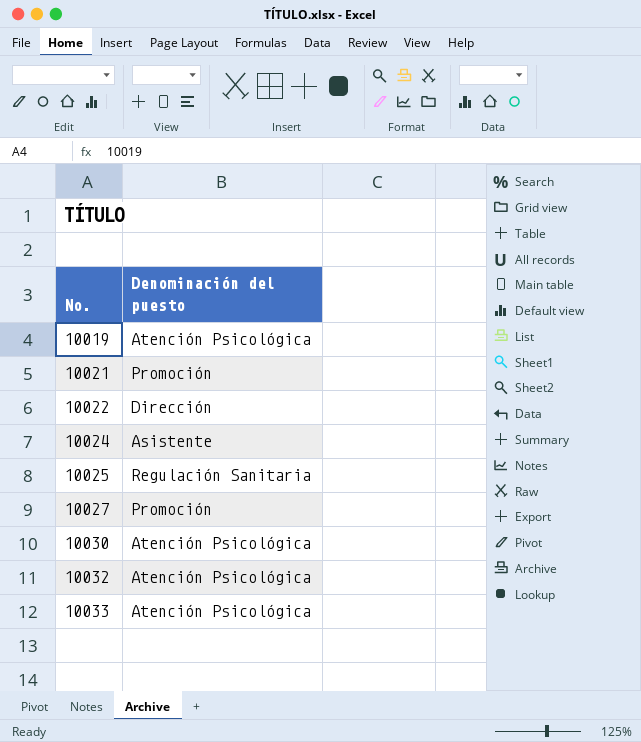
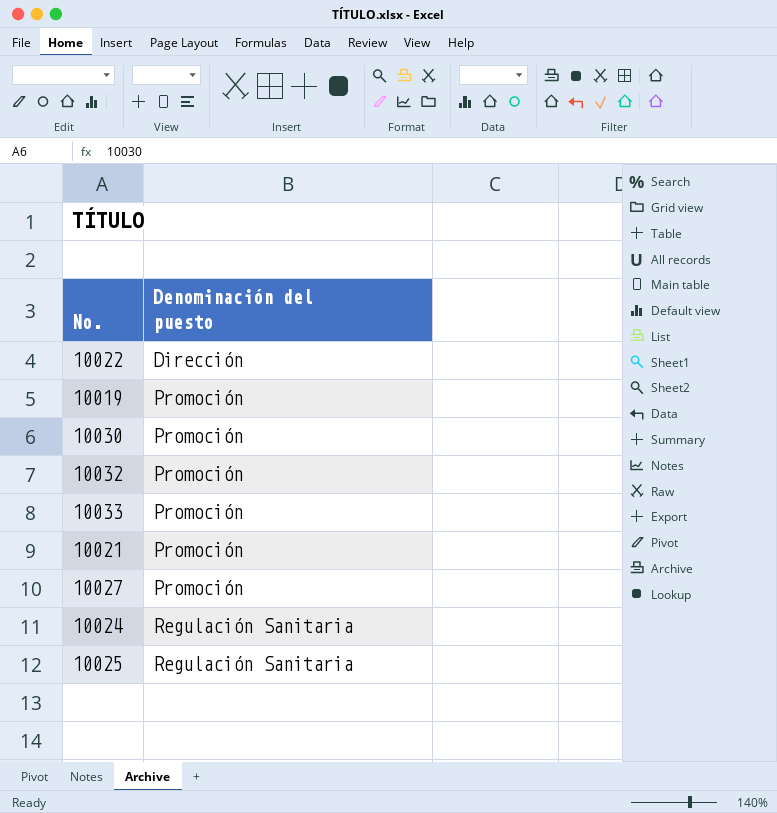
row order: No. ascending -> Denominación del puesto ascending
10019 | Denominación del puesto: Atención Psicológica -> Promoción
10030 | Denominación del puesto: Atención Psicológica -> Promoción
10032 | Denominación del puesto: Atención Psicológica -> Promoción
10033 | Denominación del puesto: Atención Psicológica -> Promoción
10024 | Denominación del puesto: Asistente -> Regulación Sanitaria

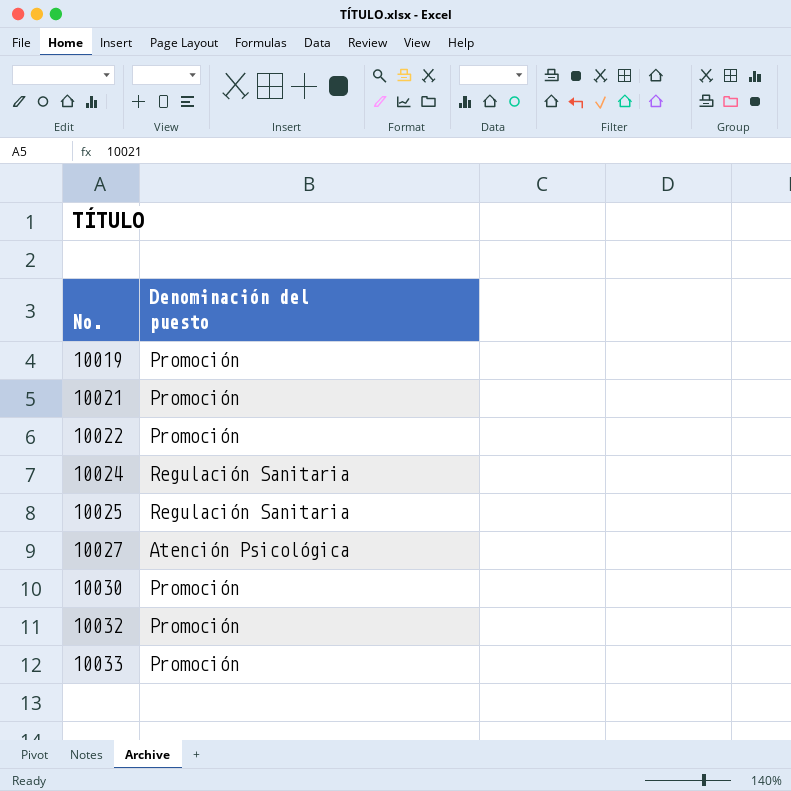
row order: Denominación del puesto ascending -> No. ascending
10022 | Denominación del puesto: Dirección -> Promoción
10027 | Denominación del puesto: Promoción -> Atención Psicológica

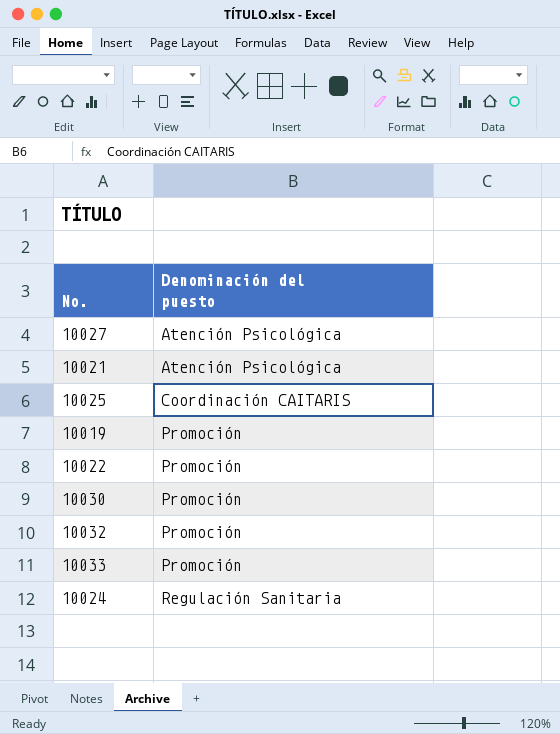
row order: No. ascending -> Denominación del puesto ascending
10021 | Denominación del puesto: Promoción -> Atención Psicológica
10025 | Denominación del puesto: Regulación Sanitaria -> Coordinación CAITARIS

